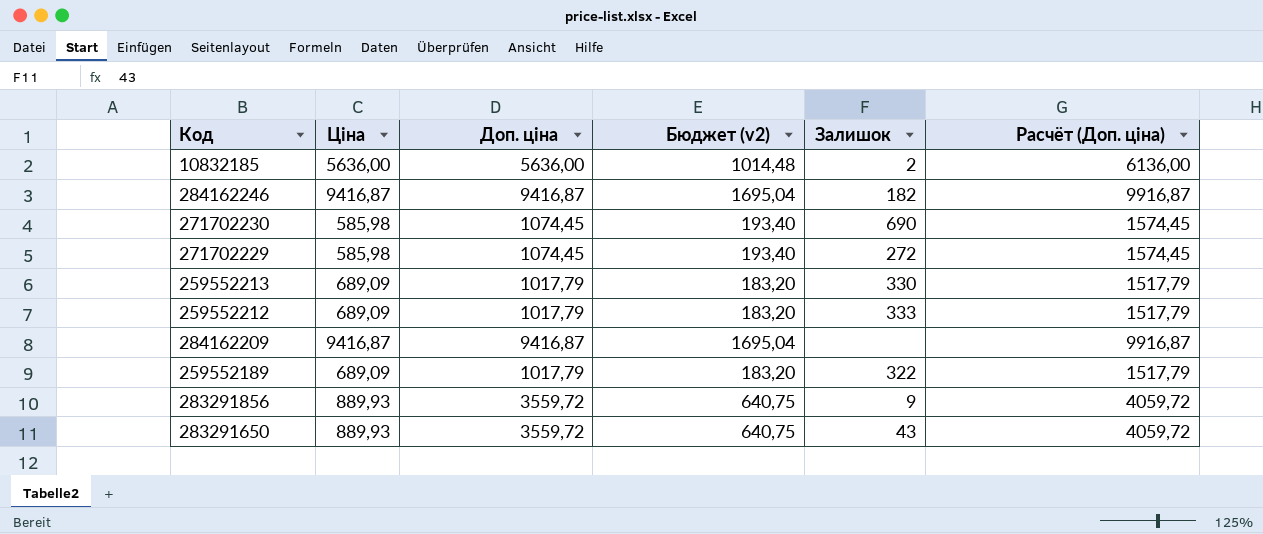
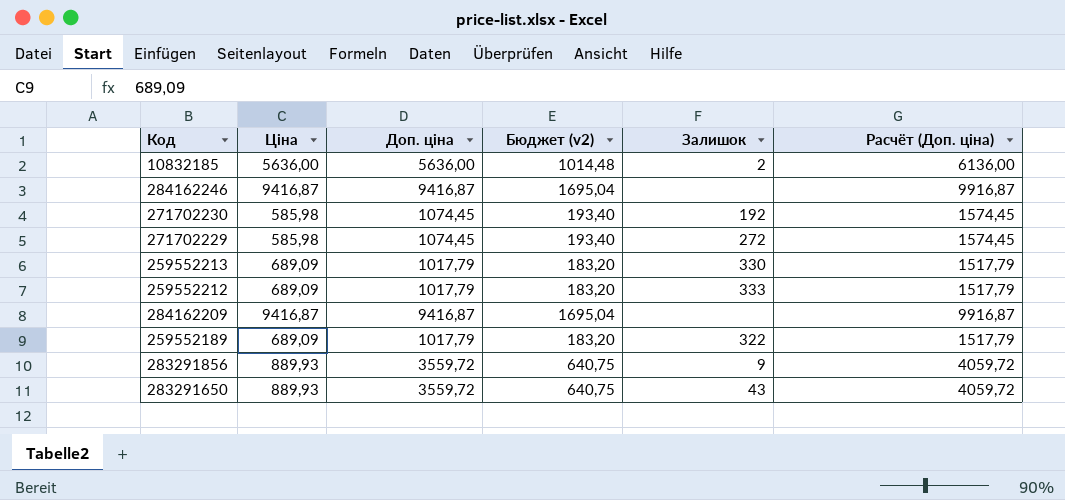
284162246 | Залишок: 182 -> none
271702230 | Залишок: 690 -> 192

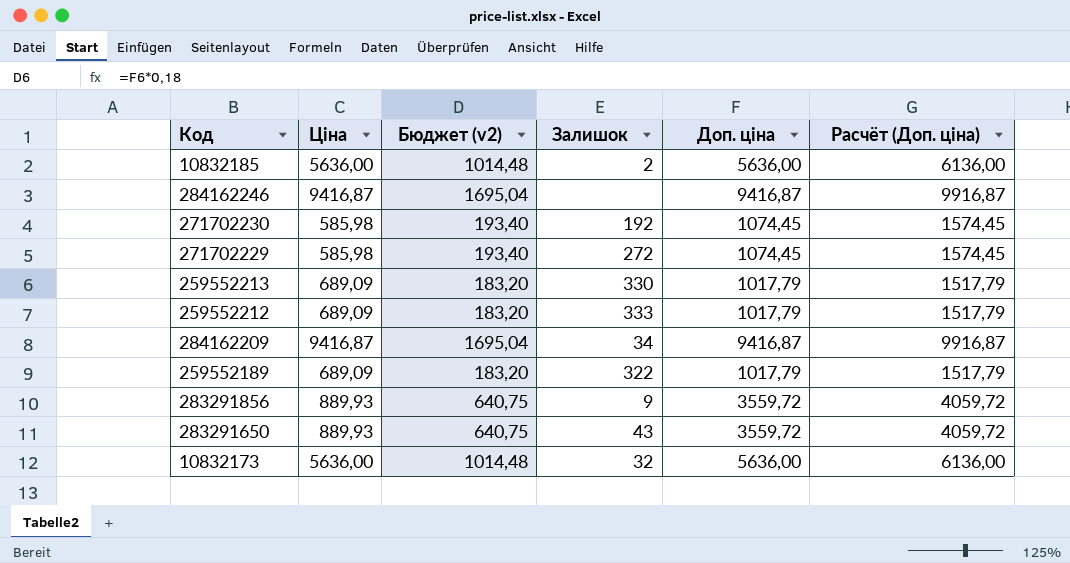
column Доп. ціна | position: 3 -> 5
284162209 | Залишок: none -> 34
row 10832173: none -> 5636,00 | 1014,48 | 32 | 5636,00 | 6136,00

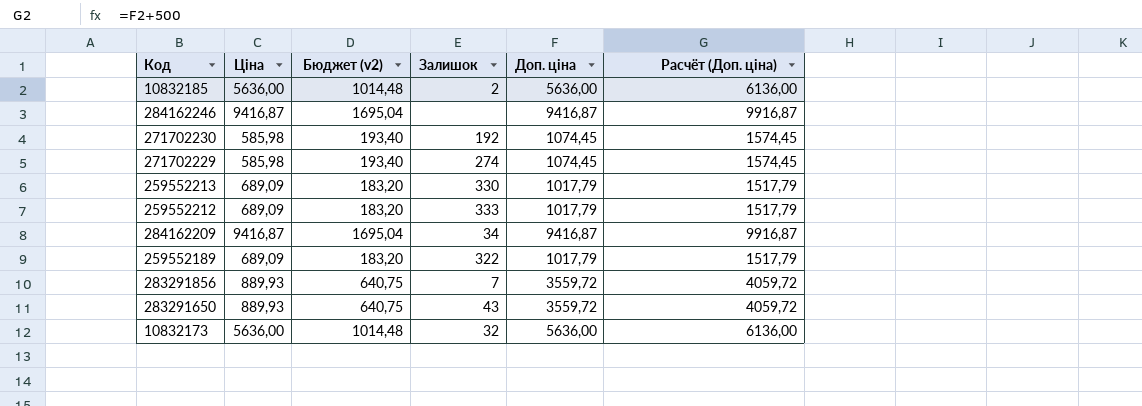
271702229 | Залишок: 272 -> 274
283291856 | Залишок: 9 -> 7

